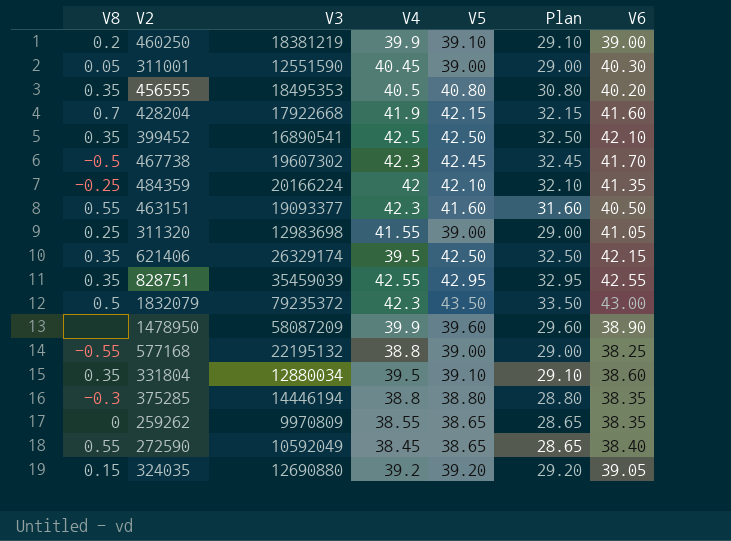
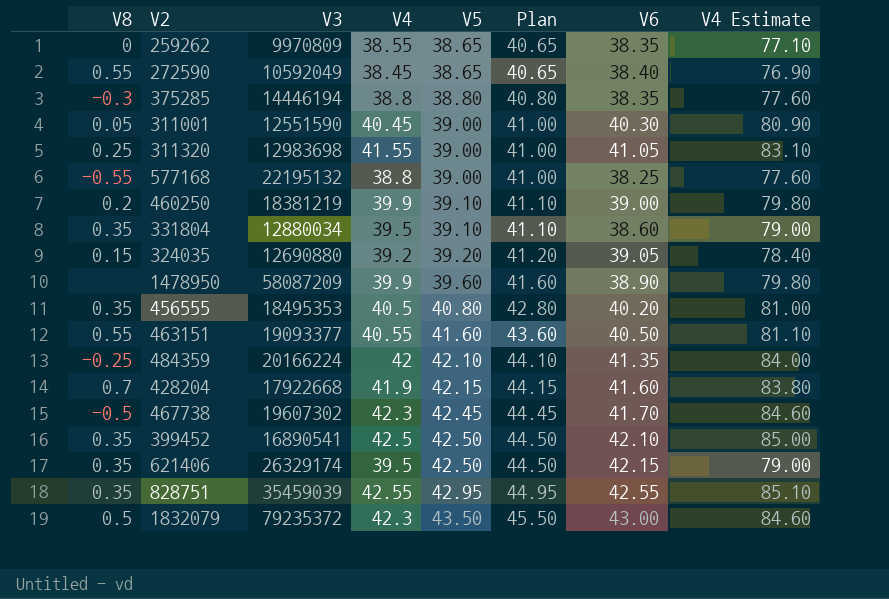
row order: none -> V5 ascending
column Plan | formula: [V5] - 10 -> [V5] + 2
column V4 Estimate | formula: none -> [V4] * 2
463151 | V4: 42.3 -> 40.55

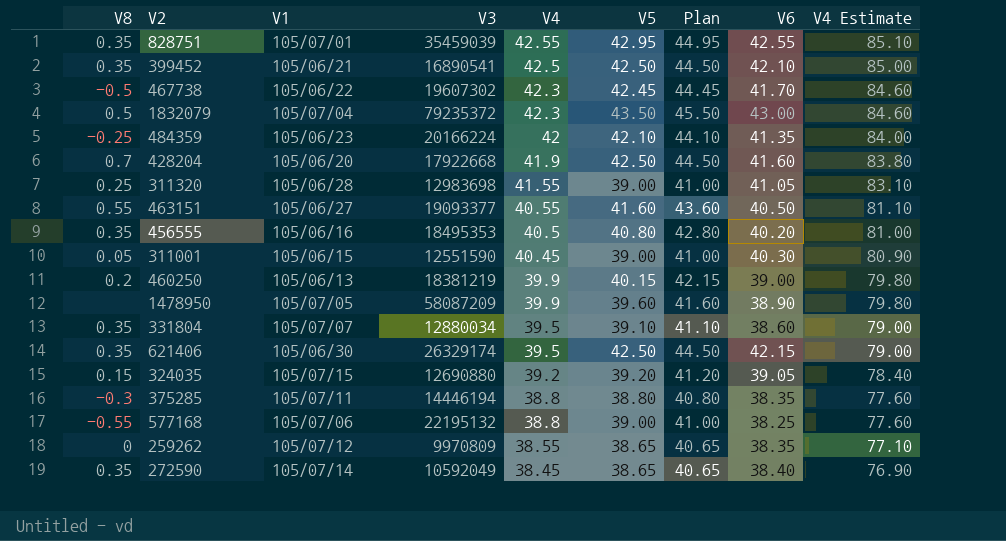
row order: V5 ascending -> V4 descending
column V1 | position: none -> 3
428204 | V5: 42.15 -> 42.50
428204 | Plan: 44.15 -> 44.50
460250 | V5: 39.10 -> 40.15
460250 | Plan: 41.10 -> 42.15
272590 | V8: 0.55 -> 0.35

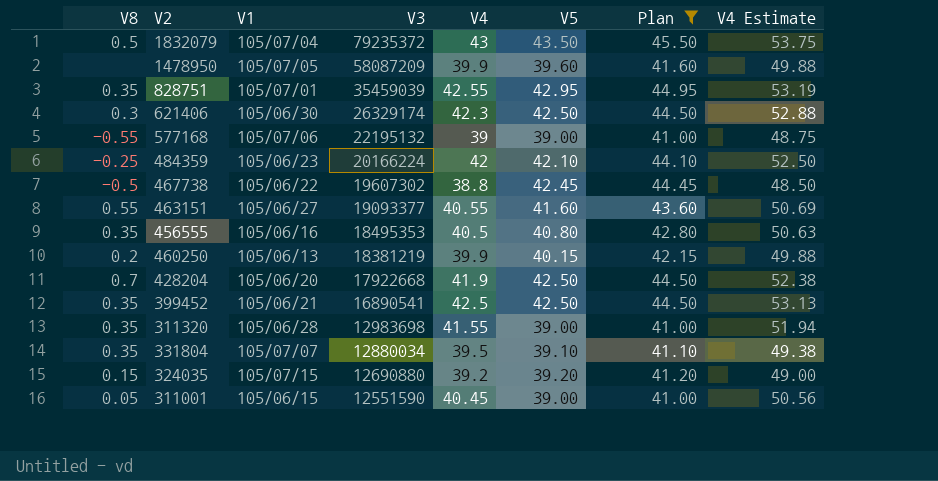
filter: none -> Plan >= 41.00
row order: V4 descending -> V3 descending
column V6 | position: 8 -> none
column V4 Estimate | formula: [V4] * 2 -> [V4] * 1.25
1832079 | V4: 42.3 -> 43
621406 | V8: 0.35 -> 0.3
621406 | V4: 39.5 -> 42.3
577168 | V4: 38.8 -> 39
467738 | V4: 42.3 -> 38.8
311320 | V8: 0.25 -> 0.35

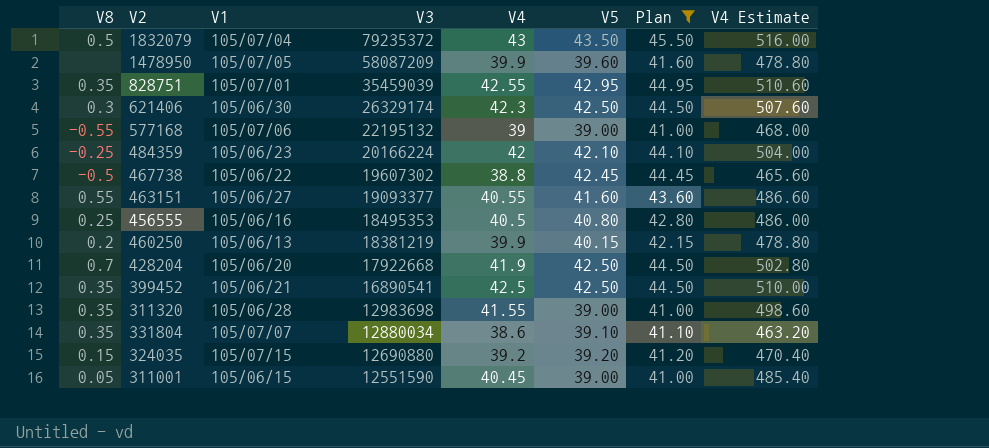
column V4 Estimate | formula: [V4] * 1.25 -> [V4] * 12
456555 | V8: 0.35 -> 0.25
331804 | V4: 39.5 -> 38.6

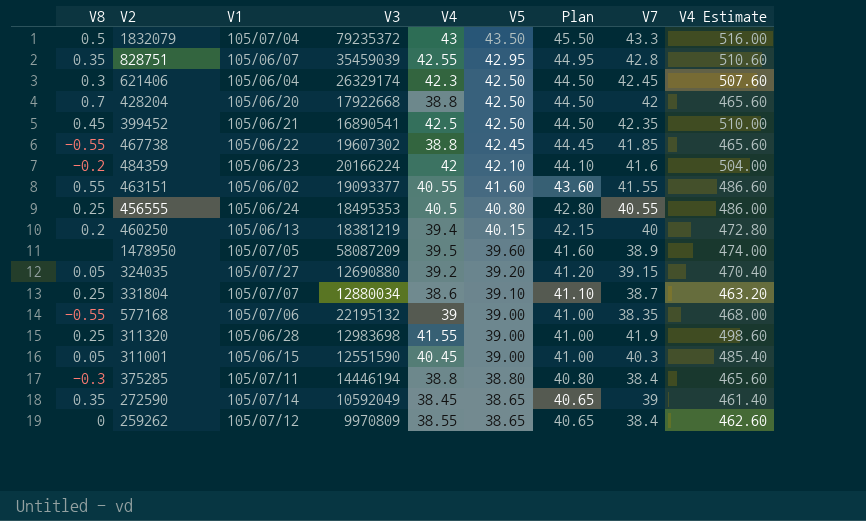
filter: Plan >= 41.00 -> none
row order: V3 descending -> V5 descending
column V7 | position: none -> 8
828751 | V1: 105/07/01 -> 105/06/07
621406 | V1: 105/06/30 -> 105/06/04
428204 | V4: 41.9 -> 38.8
428204 | V4 Estimate: 502.80 -> 465.60
399452 | V8: 0.35 -> 0.45
467738 | V8: -0.5 -> -0.55
484359 | V8: -0.25 -> -0.2
463151 | V1: 105/06/27 -> 105/06/02
456555 | V1: 105/06/16 -> 105/06/24
460250 | V4: 39.9 -> 39.4
460250 | V4 Estimate: 478.80 -> 472.80
1478950 | V4: 39.9 -> 39.5
1478950 | V4 Estimate: 478.80 -> 474.00
324035 | V8: 0.15 -> 0.05
324035 | V1: 105/07/15 -> 105/07/27
331804 | V8: 0.35 -> 0.25
311320 | V8: 0.35 -> 0.25

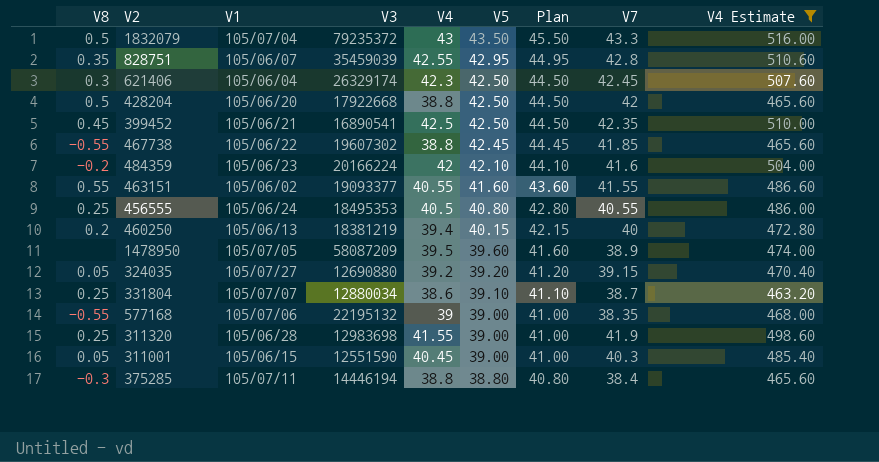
filter: none -> V4 Estimate >= 463.20
428204 | V8: 0.7 -> 0.5

